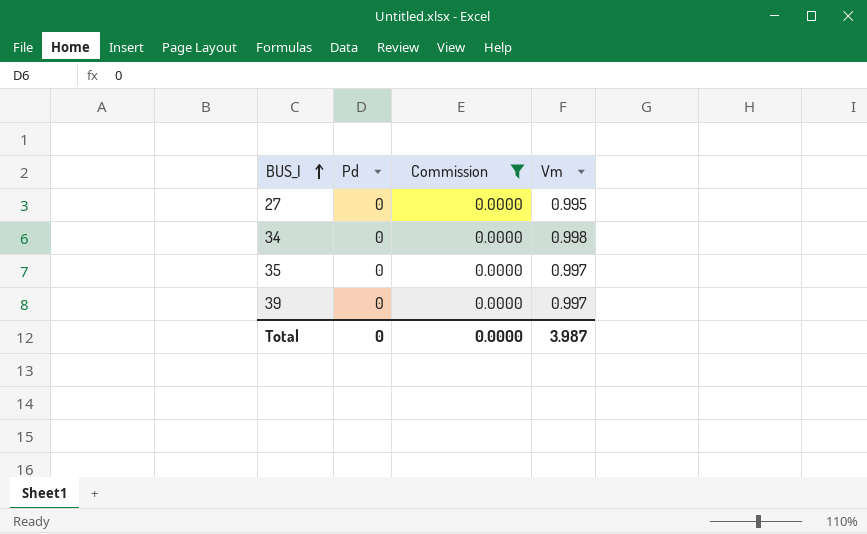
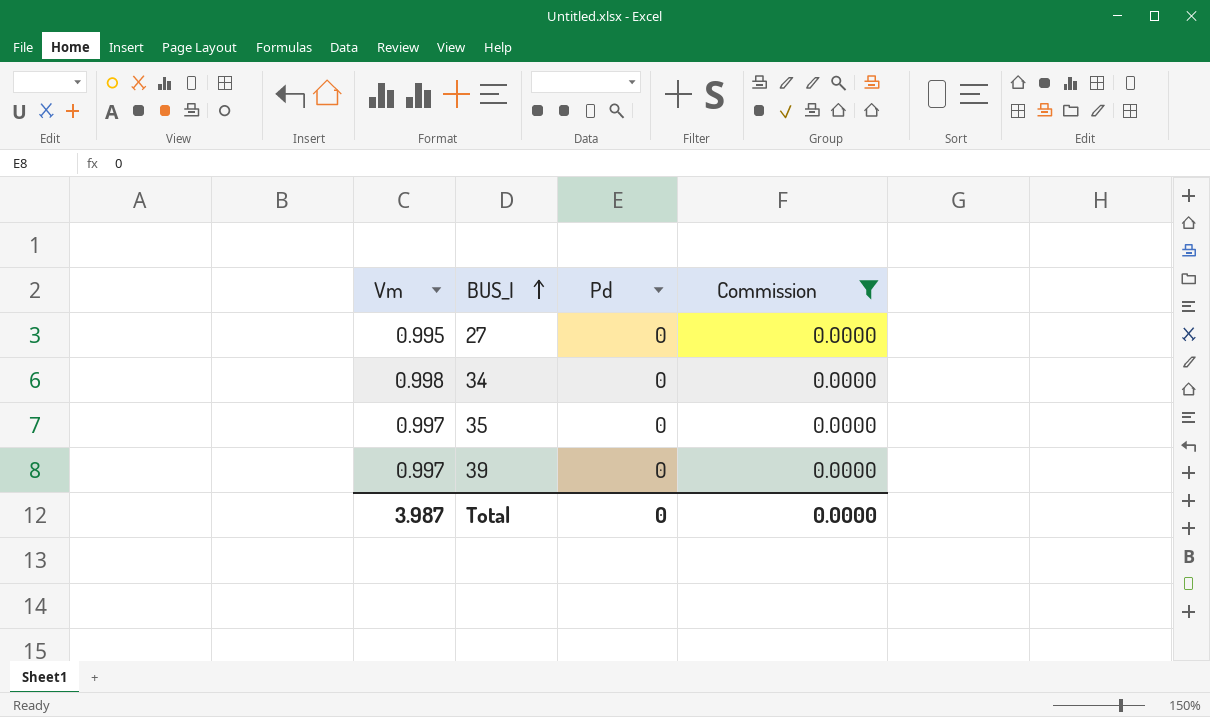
column Vm | position: 4 -> 1

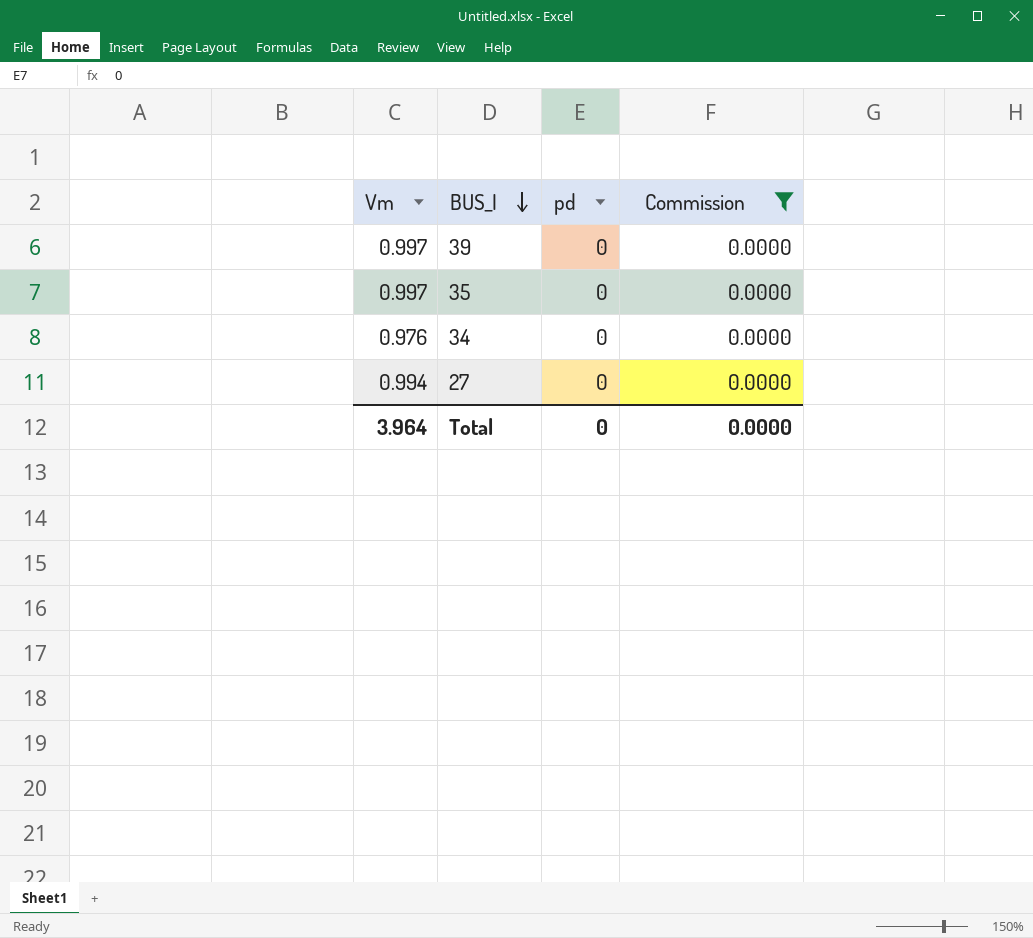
row order: BUS_I ascending -> BUS_I descending
column name: Pd -> pd
34 | Vm: 0.998 -> 0.976
27 | Vm: 0.995 -> 0.994
Total | Vm: 3.987 -> 3.964

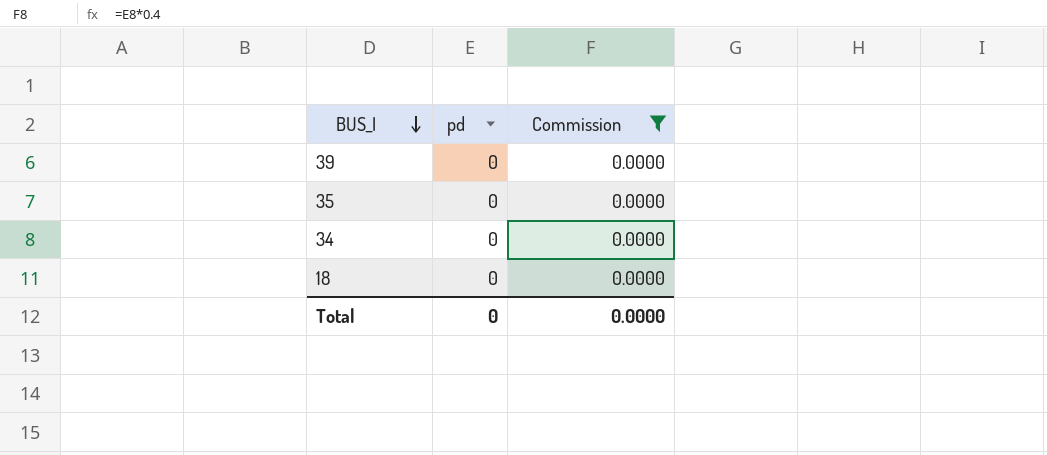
column Vm | position: 1 -> none
row 27: 0.994 | 0 | 0.0000 -> none
row 18: none -> 0 | 0.0000

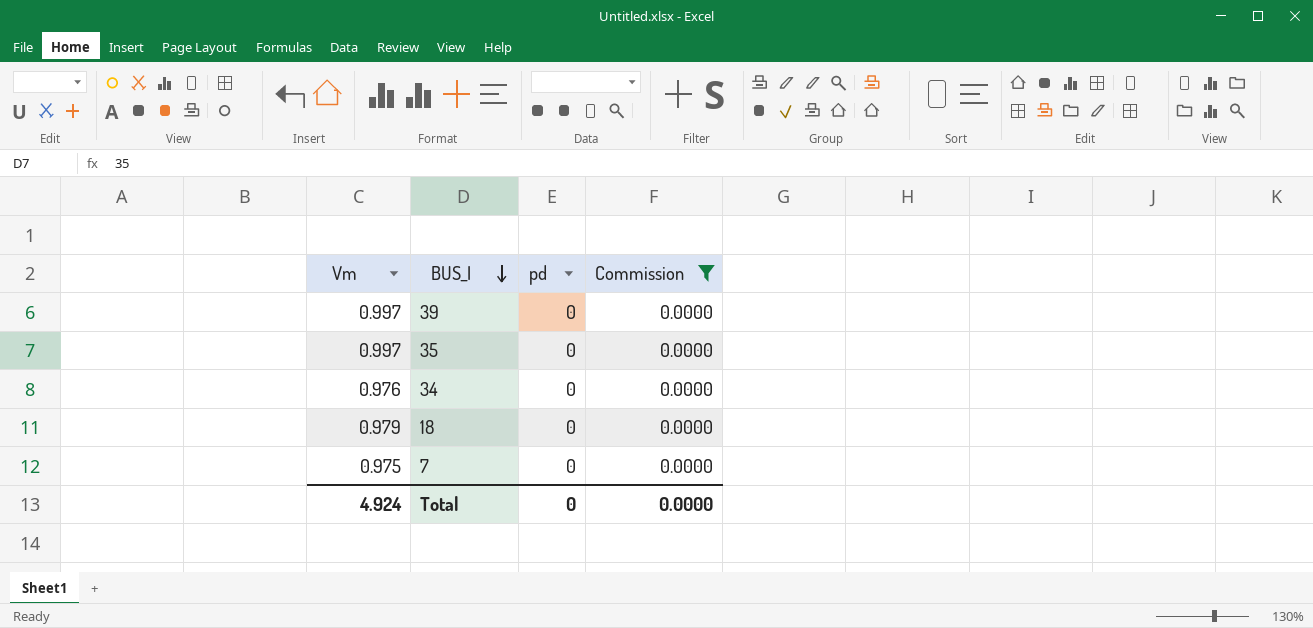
column Vm | position: none -> 1
row 7: none -> 0.975 | 0 | 0.0000

